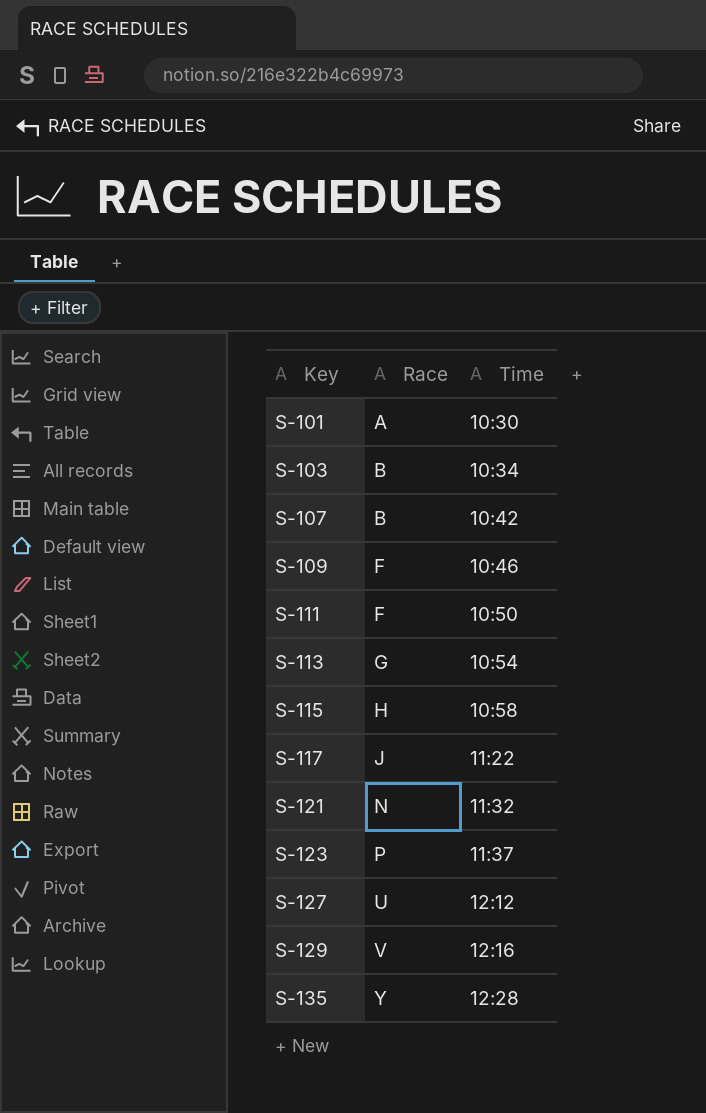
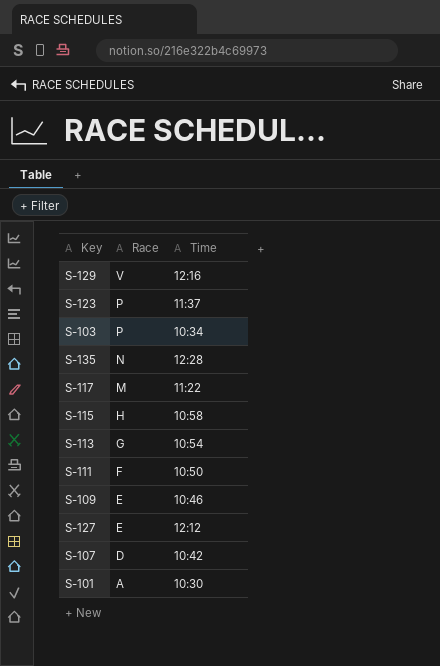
row order: Key ascending -> Race descending
row S-121: N | 11:32 -> none
S-103 | Race: B -> P
S-135 | Race: Y -> N
S-117 | Race: J -> M
S-109 | Race: F -> E
S-127 | Race: U -> E
S-107 | Race: B -> D

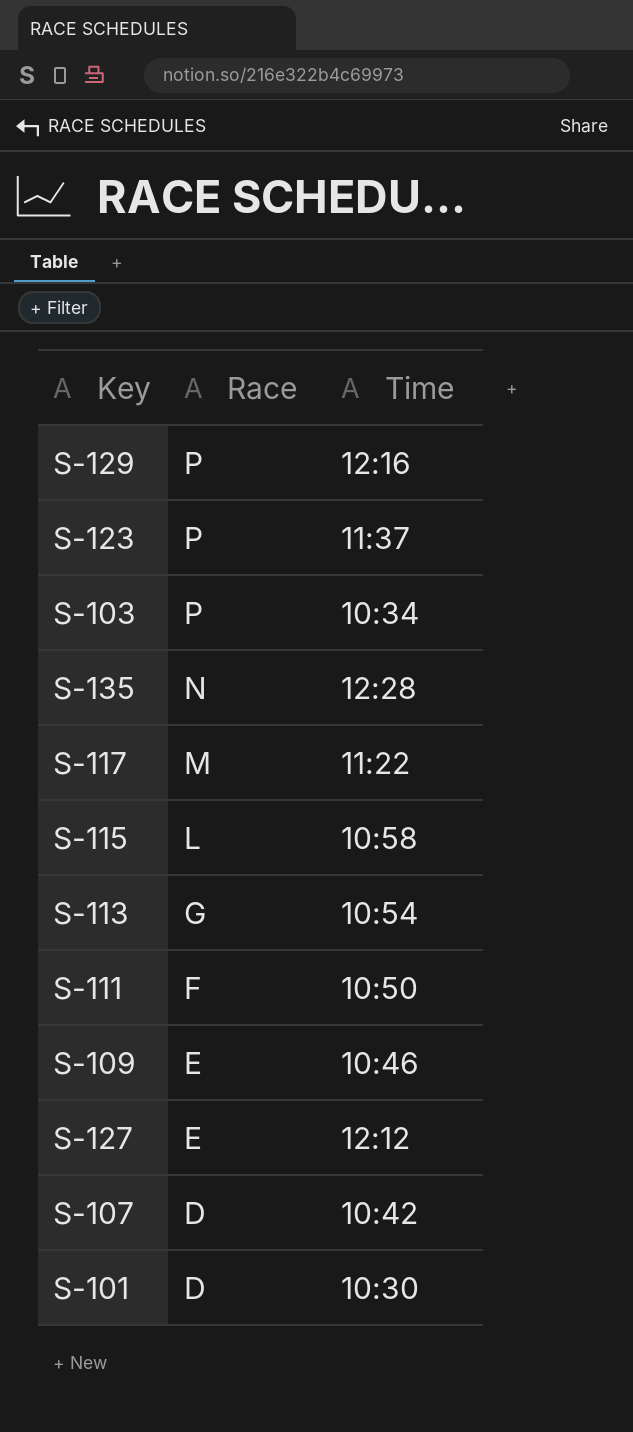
S-129 | Race: V -> P
S-115 | Race: H -> L
S-101 | Race: A -> D

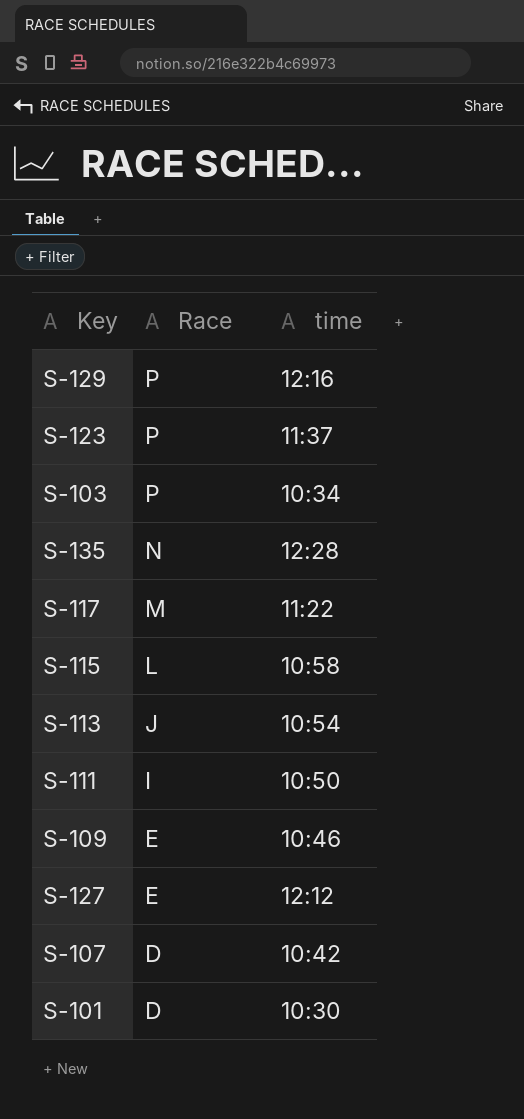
column name: Time -> time
S-113 | Race: G -> J
S-111 | Race: F -> I

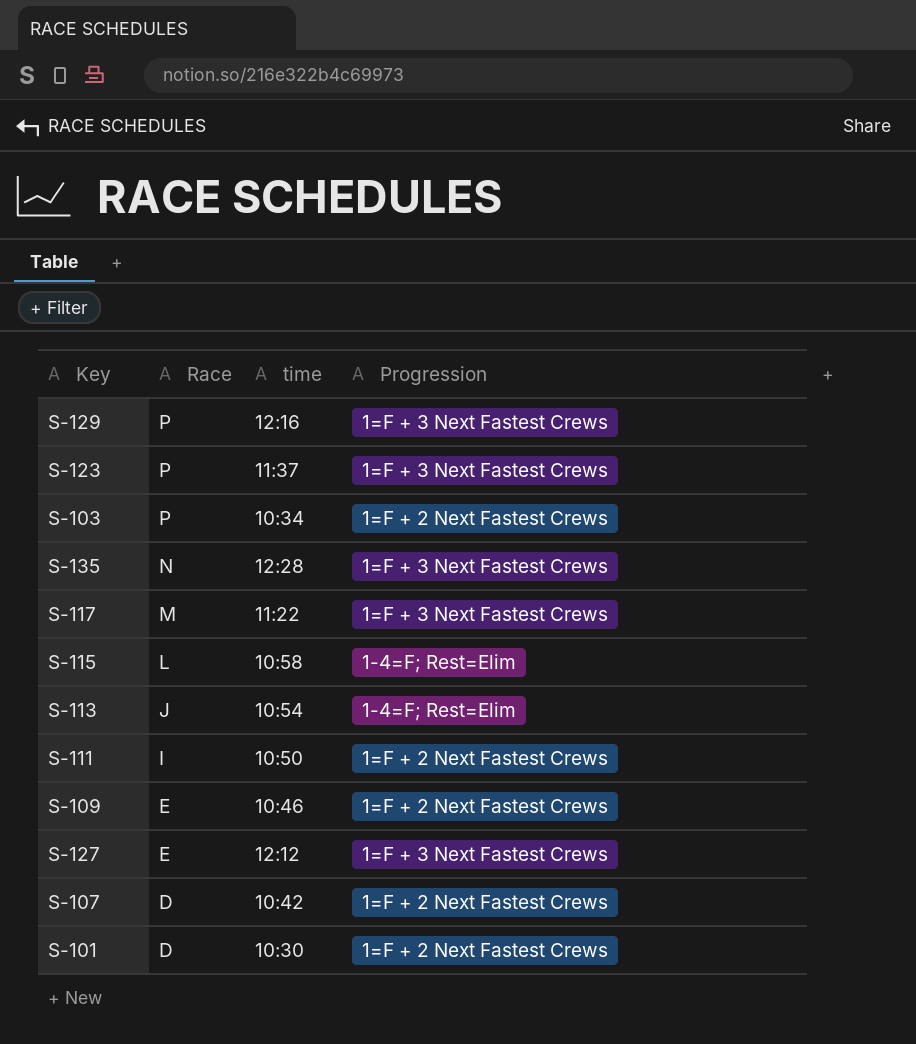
column Progression | position: none -> 4

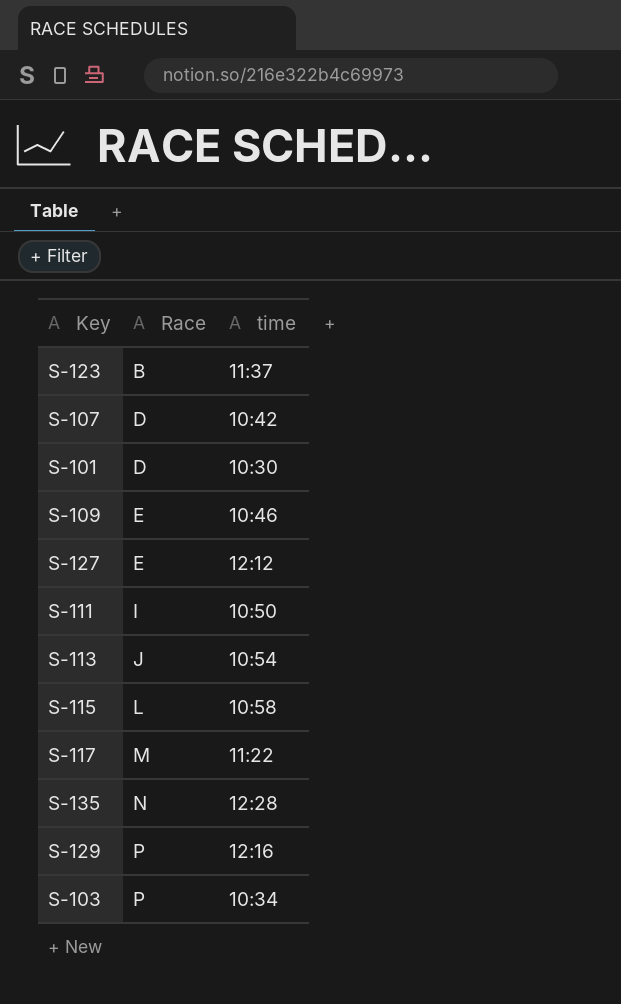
row order: Race descending -> Race ascending
column Progression | position: 4 -> none
S-123 | Race: P -> B

